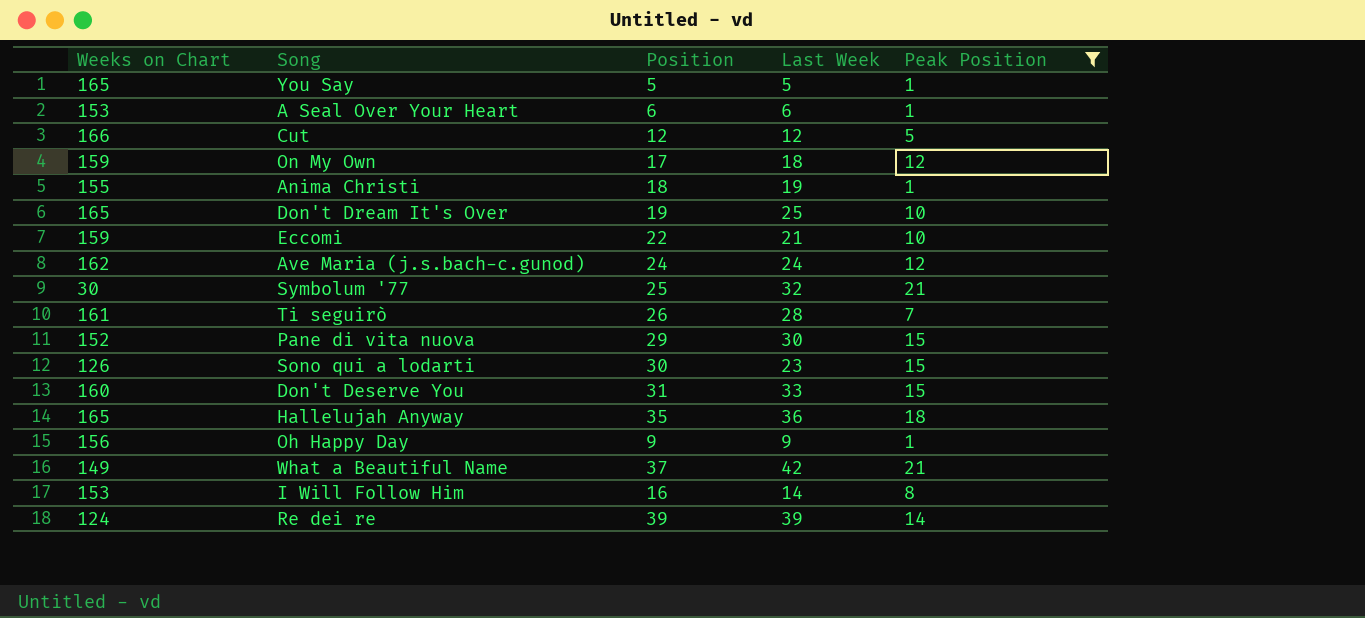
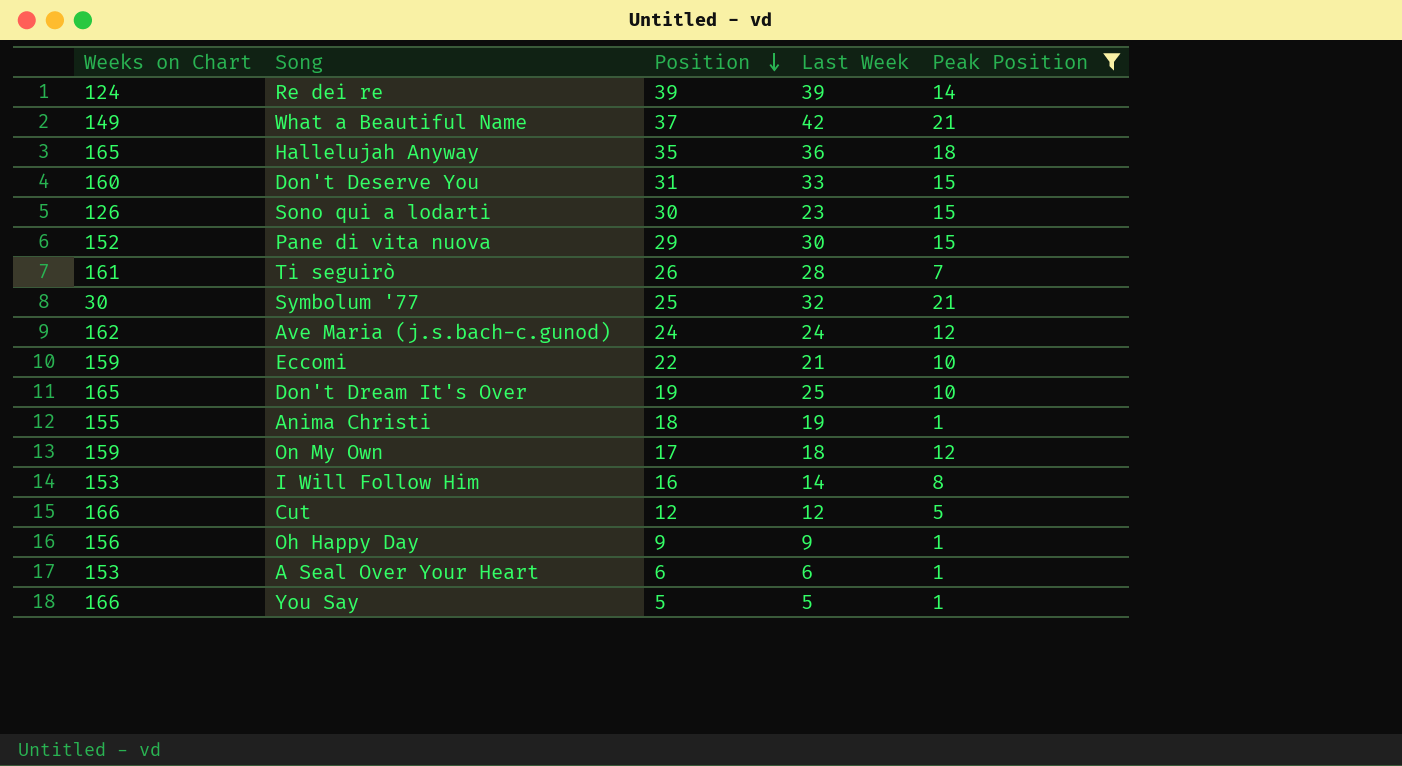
row order: none -> Position descending
You Say | Weeks on Chart: 165 -> 166

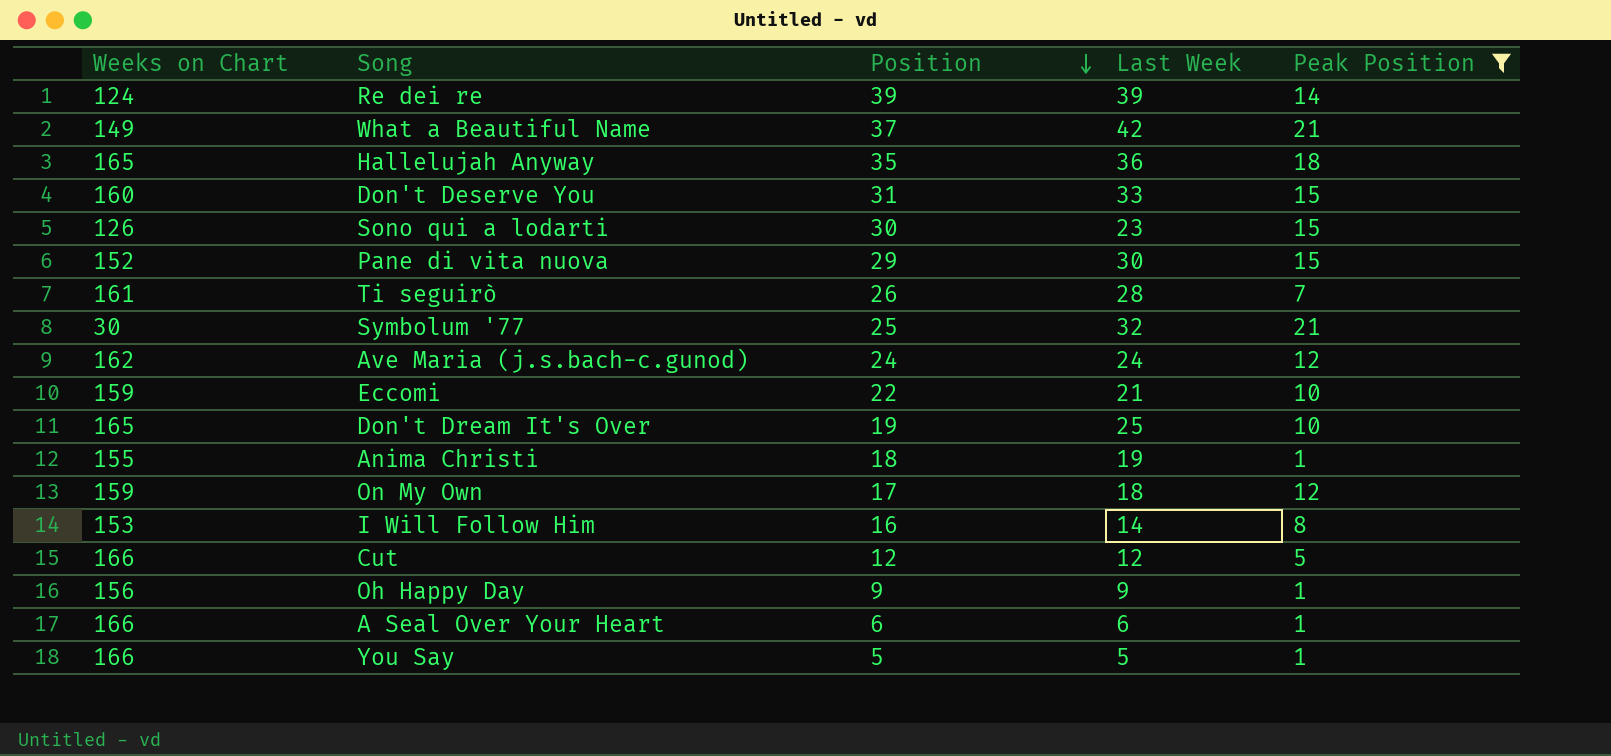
A Seal Over Your Heart | Weeks on Chart: 153 -> 166

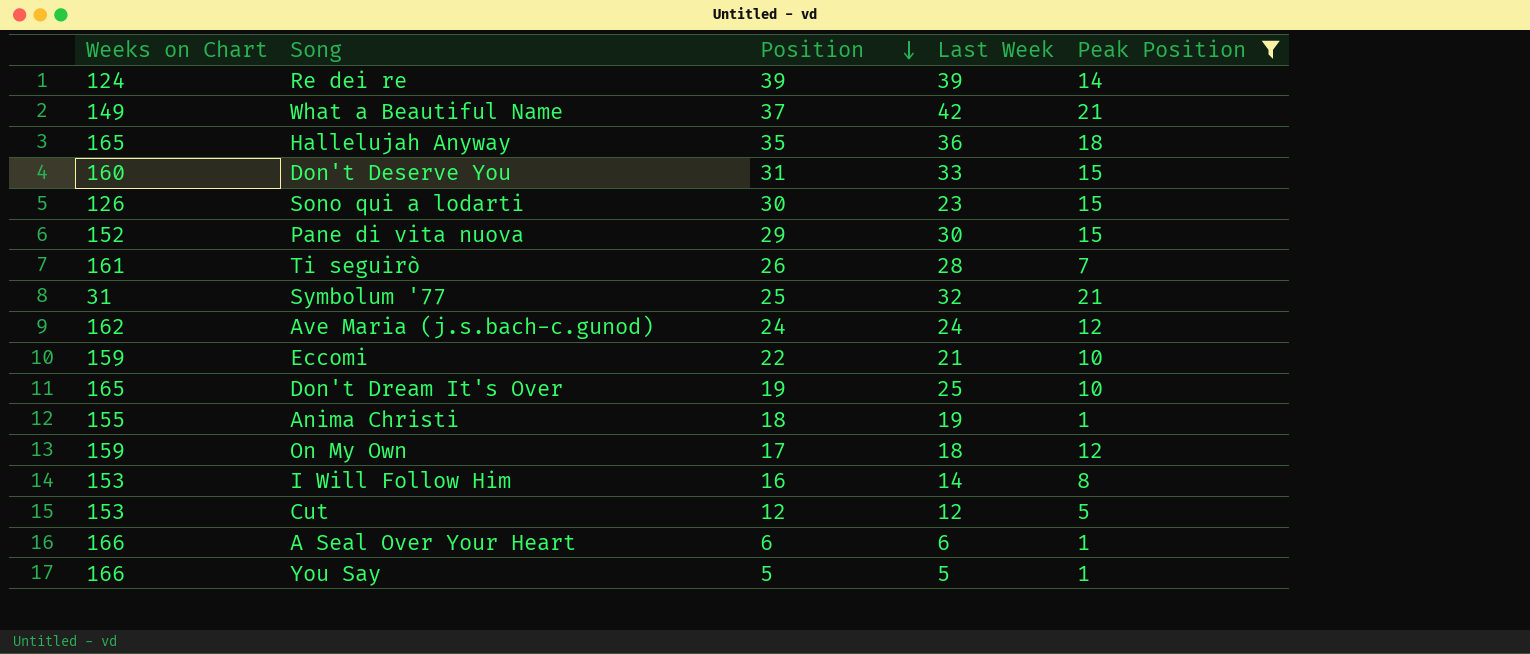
row Oh Happy Day: 156 | 9 | 9 | 1 -> none
Symbolum '77 | Weeks on Chart: 30 -> 31
Cut | Weeks on Chart: 166 -> 153

